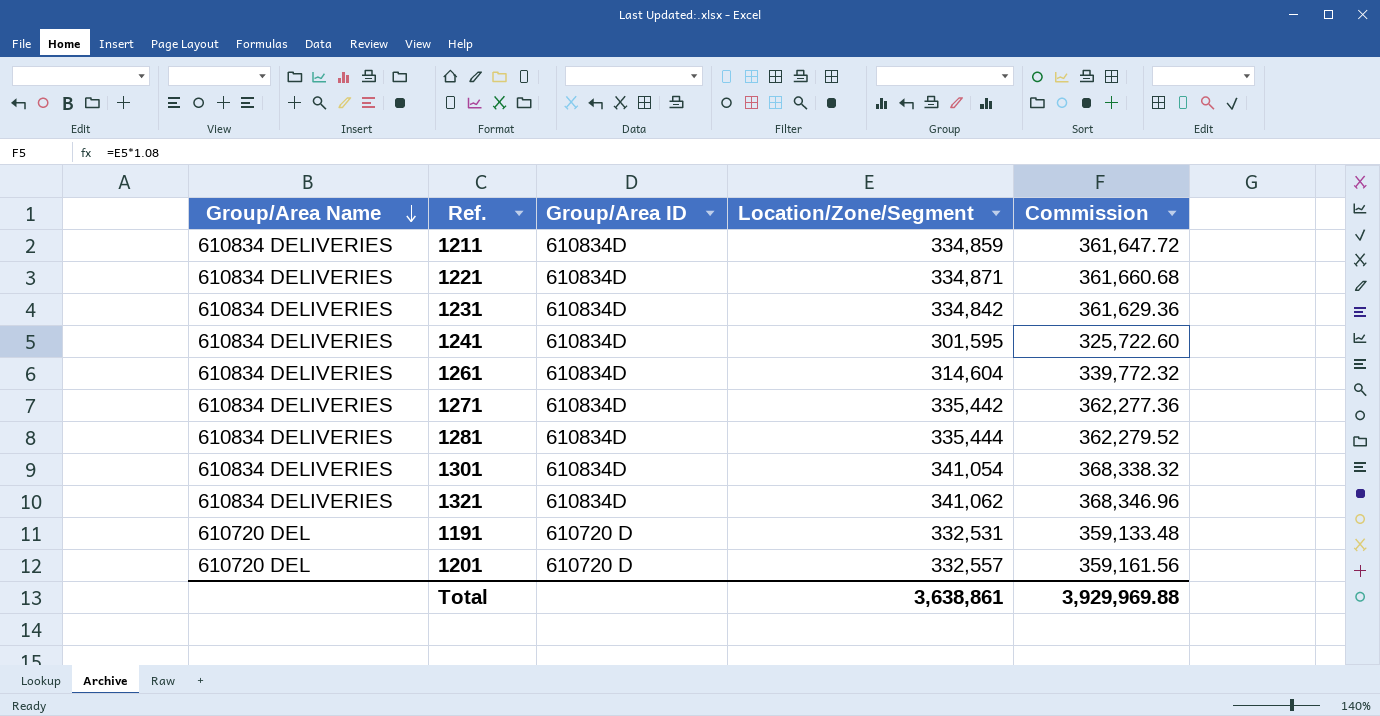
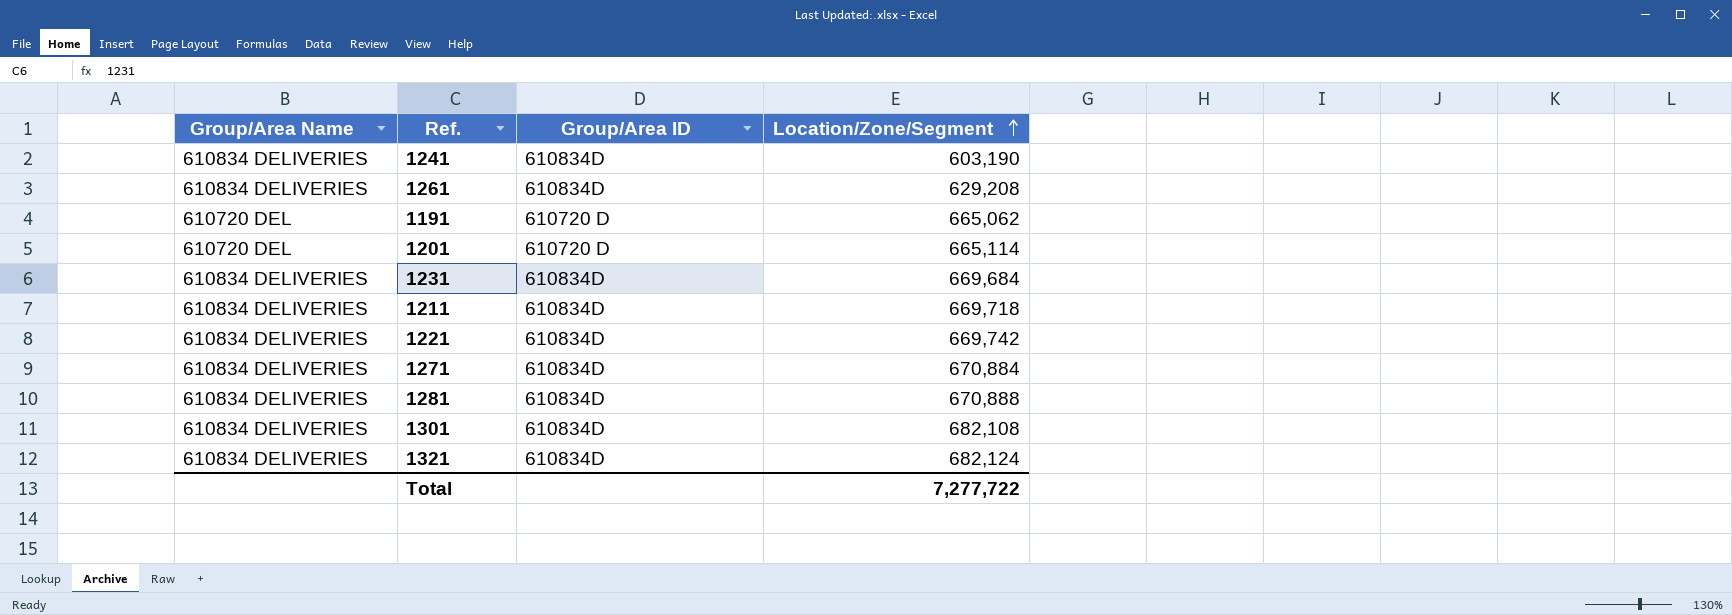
row order: Group/Area Name descending -> Location/Zone/Segment ascending
column Commission | formula: [Location/Zone/Segment] * 1.08 -> none
1241 | Location/Zone/Segment: 301,595 -> 603,190
1261 | Location/Zone/Segment: 314,604 -> 629,208
1191 | Location/Zone/Segment: 332,531 -> 665,062
1201 | Location/Zone/Segment: 332,557 -> 665,114
1231 | Location/Zone/Segment: 334,842 -> 669,684
1211 | Location/Zone/Segment: 334,859 -> 669,718
1221 | Location/Zone/Segment: 334,871 -> 669,742
1271 | Location/Zone/Segment: 335,442 -> 670,884
1281 | Location/Zone/Segment: 335,444 -> 670,888
1301 | Location/Zone/Segment: 341,054 -> 682,108
1321 | Location/Zone/Segment: 341,062 -> 682,124
Total | Location/Zone/Segment: 3,638,861 -> 7,277,722

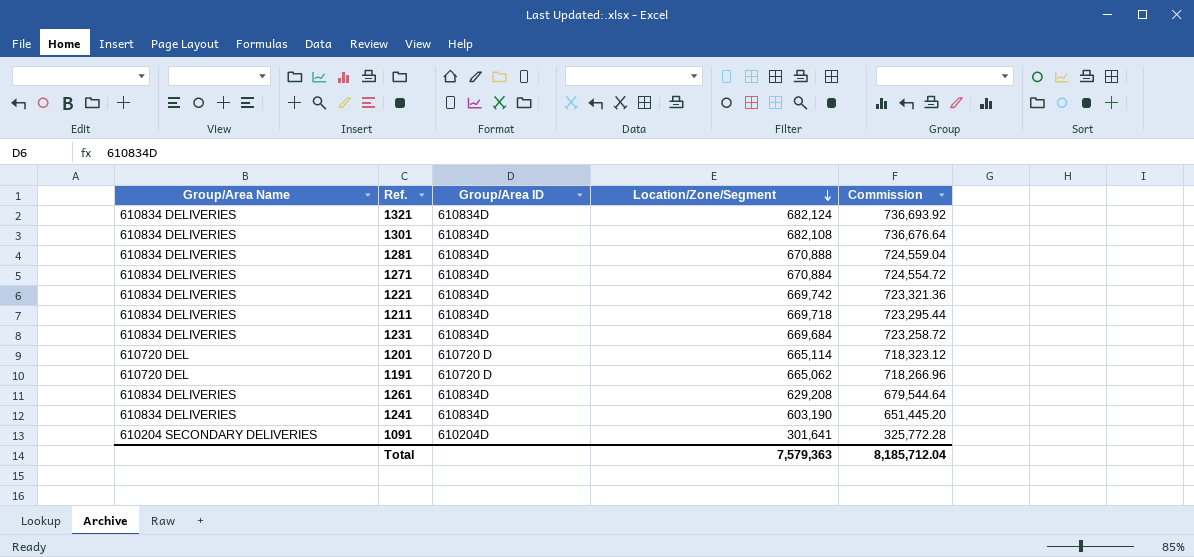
row order: Location/Zone/Segment ascending -> Location/Zone/Segment descending
column Commission | formula: none -> [Location/Zone/Segment] * 1.08
row 1091: none -> 610204 SECONDARY DELIVERIES | 610204D | 301,641 | 325,772.28
Total | Location/Zone/Segment: 7,277,722 -> 7,579,363

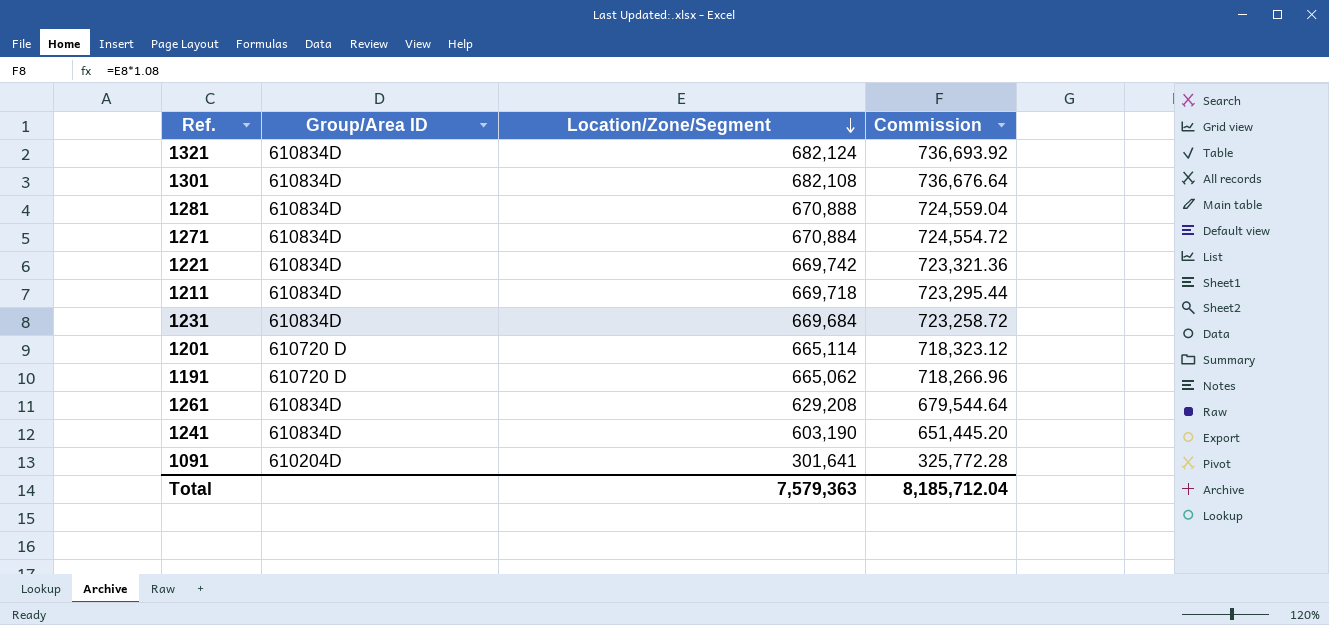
column Group/Area Name | position: 1 -> none

